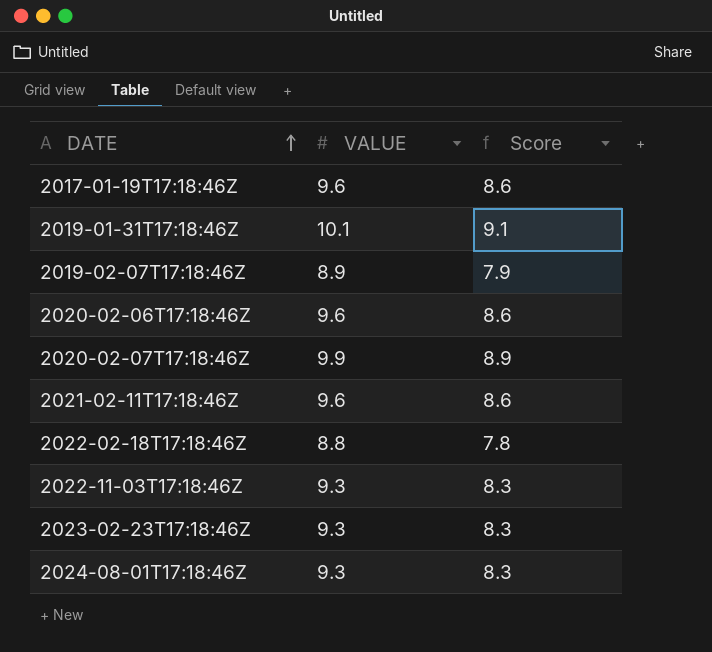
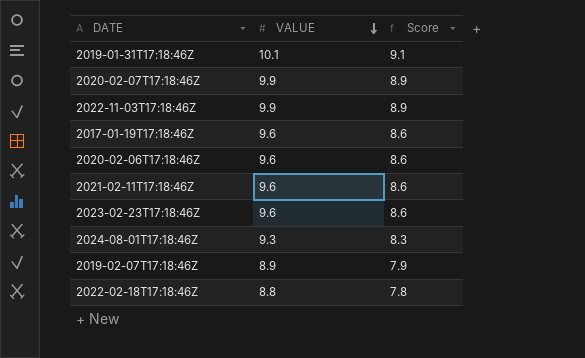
row order: DATE ascending -> VALUE descending
2022-11-03T17:18:46Z | VALUE: 9.3 -> 9.9
2022-11-03T17:18:46Z | Score: 8.3 -> 8.9
2023-02-23T17:18:46Z | VALUE: 9.3 -> 9.6
2023-02-23T17:18:46Z | Score: 8.3 -> 8.6

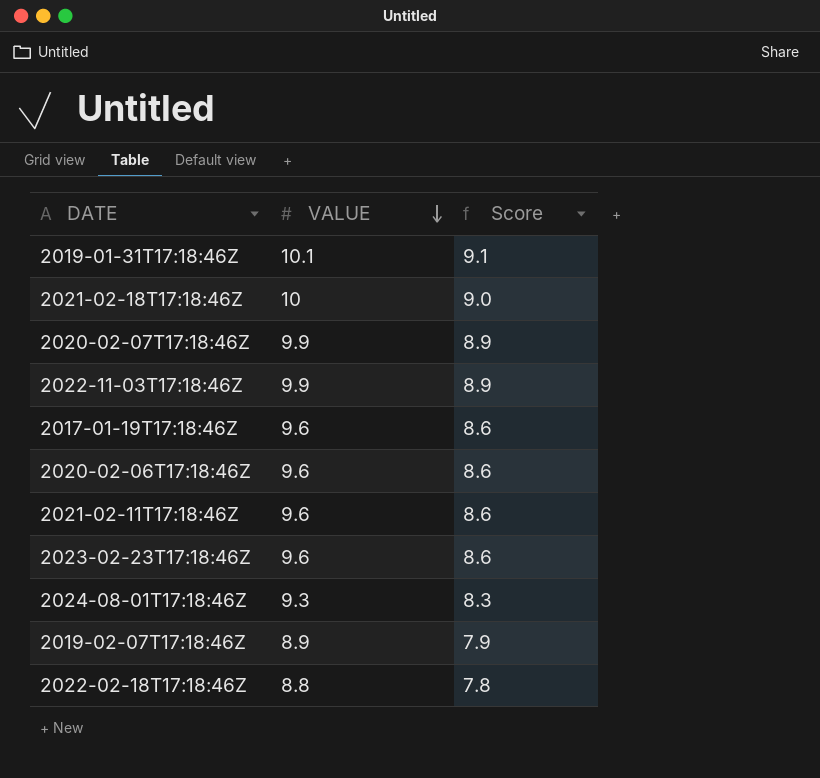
row 2021-02-18T17:18:46Z: none -> 10 | 9.0

